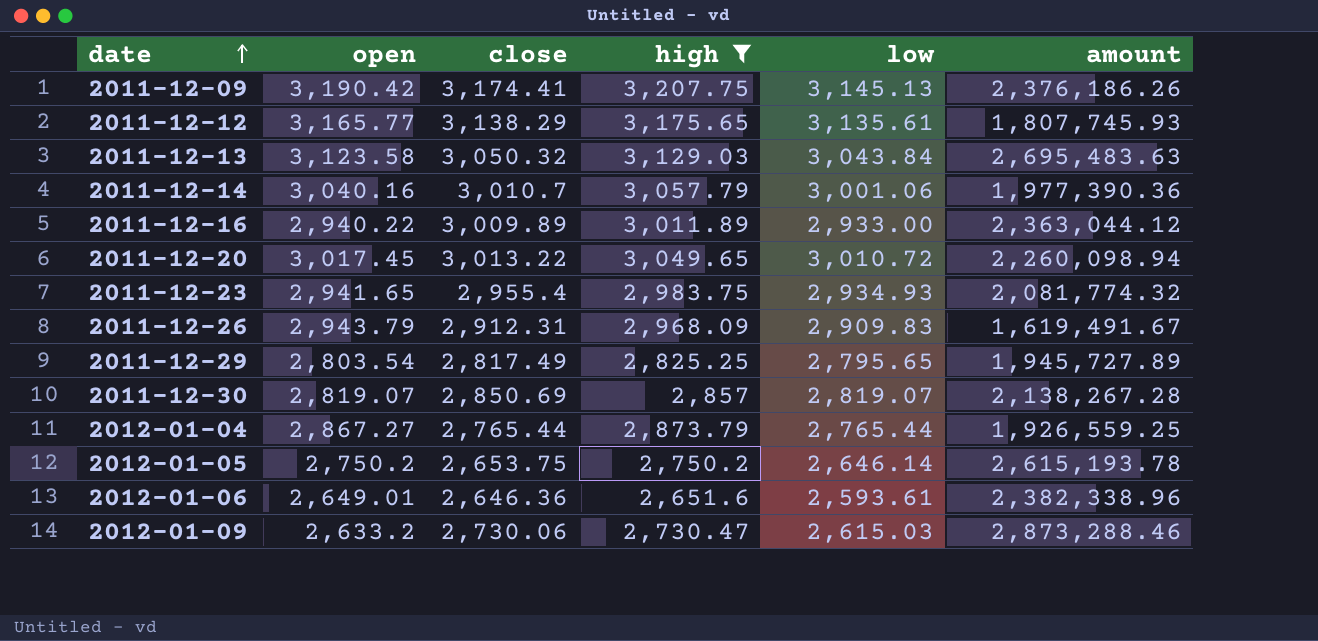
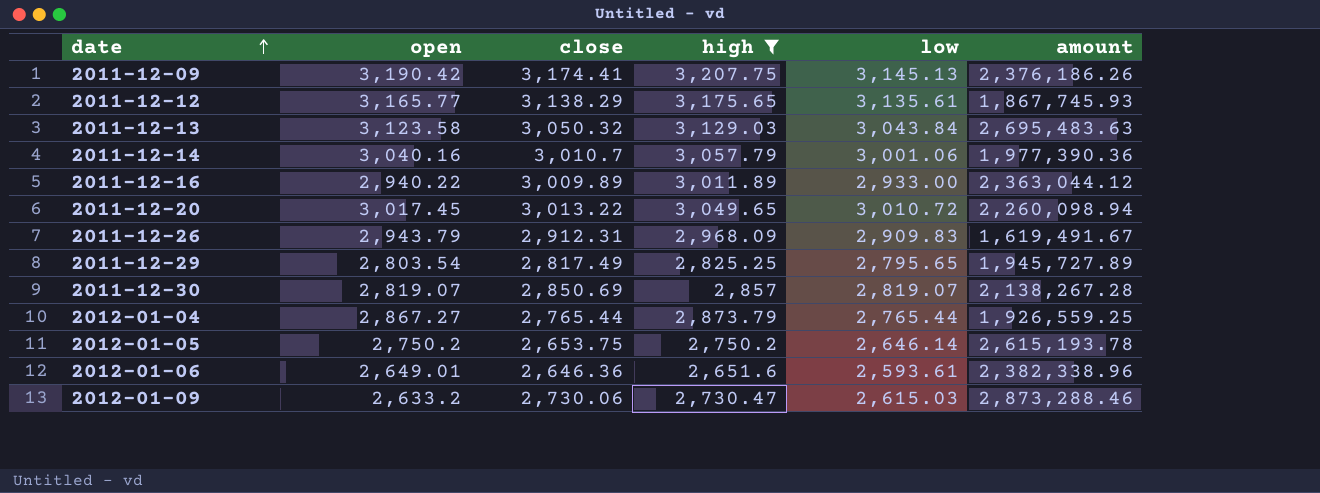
row 2011-12-23: 2,941.65 | 2,955.4 | 2,983.75 | 2,934.93 | 2,081,774.32 -> none
2011-12-12 | amount: 1,807,745.93 -> 1,867,745.93

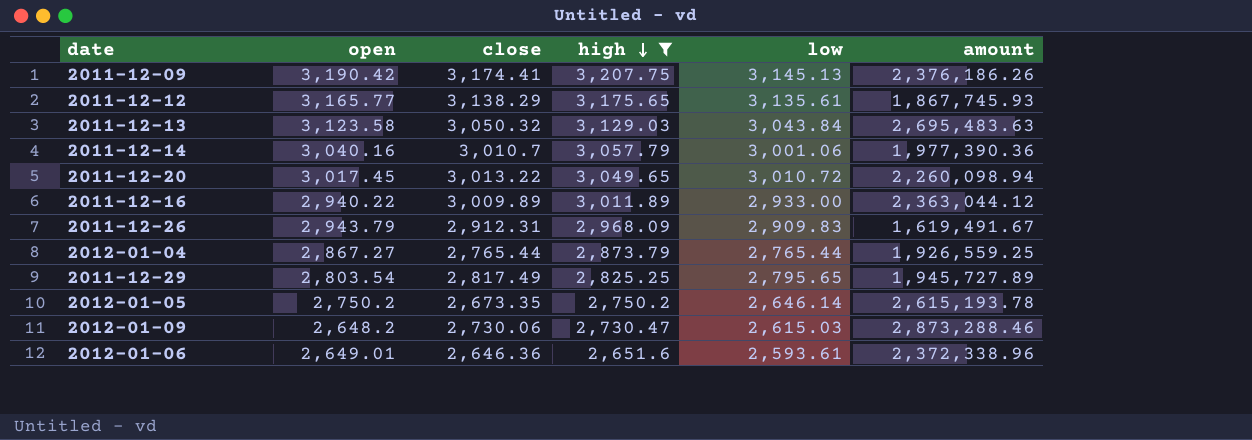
row order: date ascending -> high descending
row 2011-12-30: 2,819.07 | 2,850.69 | 2,857 | 2,819.07 | 2,138,267.28 -> none
2012-01-05 | close: 2,653.75 -> 2,673.35
2012-01-09 | open: 2,633.2 -> 2,648.2
2012-01-06 | amount: 2,382,338.96 -> 2,372,338.96

